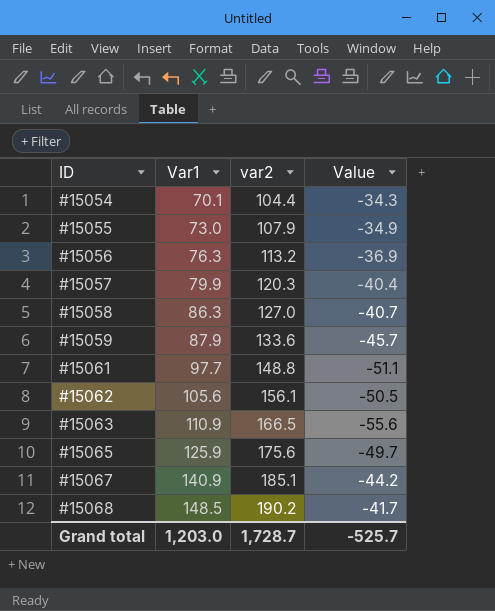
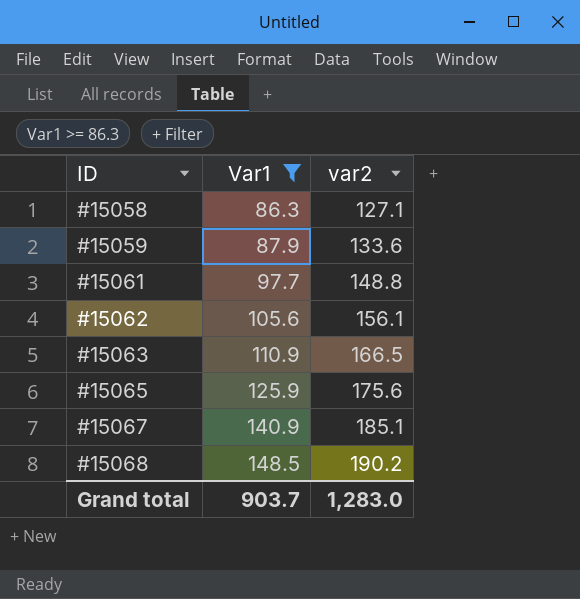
filter: none -> Var1 >= 86.3
column Value | formula: [Var1] - [var2] -> none
#15058 | var2: 127.0 -> 127.1
Grand total | Var1: 1,203.0 -> 903.7
Grand total | var2: 1,728.7 -> 1,283.0

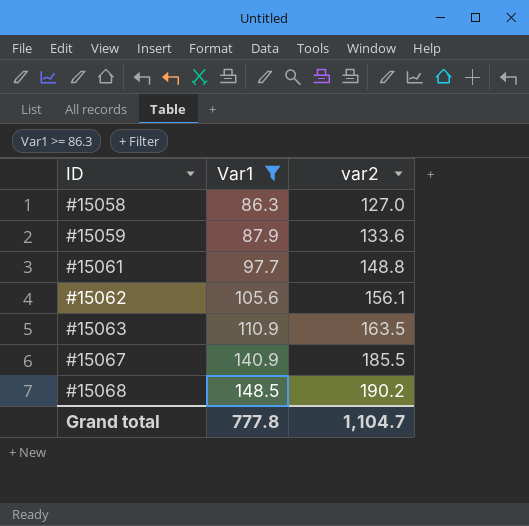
row #15065: 125.9 | 175.6 -> none
#15058 | var2: 127.1 -> 127.0
#15063 | var2: 166.5 -> 163.5
#15067 | var2: 185.1 -> 185.5
Grand total | Var1: 903.7 -> 777.8
Grand total | var2: 1,283.0 -> 1,104.7

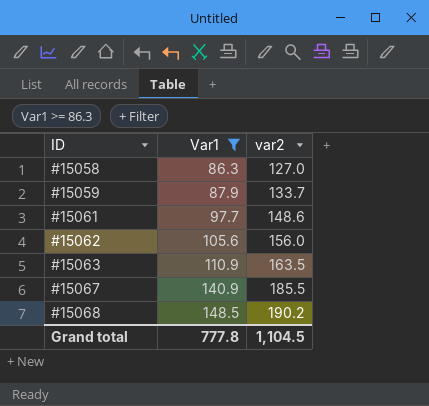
#15059 | var2: 133.6 -> 133.7
#15061 | var2: 148.8 -> 148.6
#15062 | var2: 156.1 -> 156.0
Grand total | var2: 1,104.7 -> 1,104.5

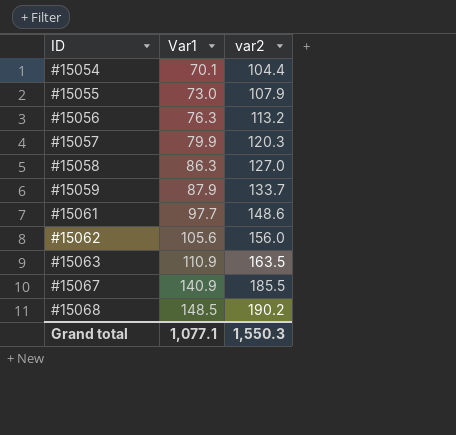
filter: Var1 >= 86.3 -> none
Grand total | Var1: 777.8 -> 1,077.1
Grand total | var2: 1,104.5 -> 1,550.3

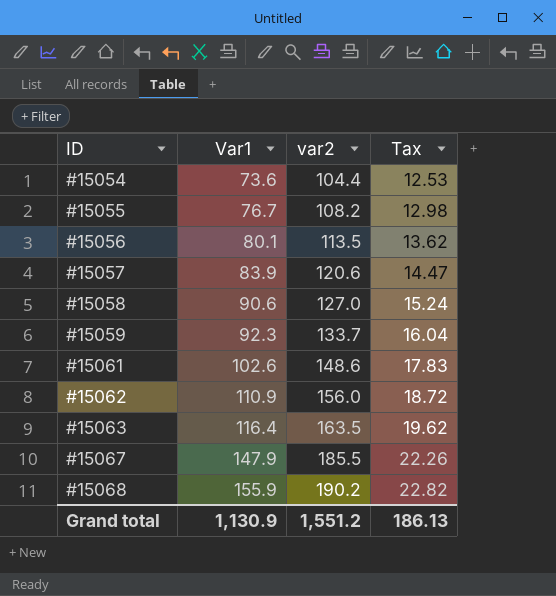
column Tax | formula: none -> [var2] * 0.12
#15054 | Var1: 70.1 -> 73.6
#15055 | Var1: 73.0 -> 76.7
#15055 | var2: 107.9 -> 108.2
#15056 | Var1: 76.3 -> 80.1
#15056 | var2: 113.2 -> 113.5
#15057 | Var1: 79.9 -> 83.9
#15057 | var2: 120.3 -> 120.6
#15058 | Var1: 86.3 -> 90.6
#15059 | Var1: 87.9 -> 92.3
#15061 | Var1: 97.7 -> 102.6
#15062 | Var1: 105.6 -> 110.9
#15063 | Var1: 110.9 -> 116.4
#15067 | Var1: 140.9 -> 147.9
#15068 | Var1: 148.5 -> 155.9
Grand total | Var1: 1,077.1 -> 1,130.9
Grand total | var2: 1,550.3 -> 1,551.2

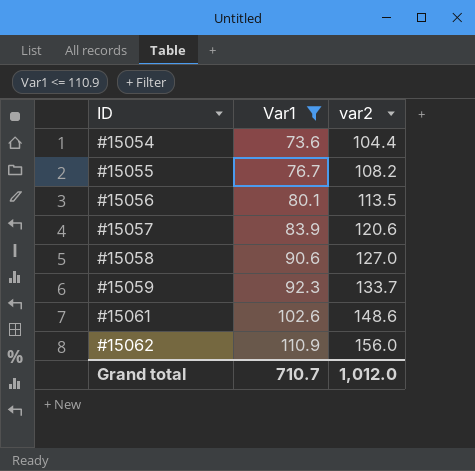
filter: none -> Var1 <= 110.9
column Tax | formula: [var2] * 0.12 -> none
Grand total | Var1: 1,130.9 -> 710.7
Grand total | var2: 1,551.2 -> 1,012.0

